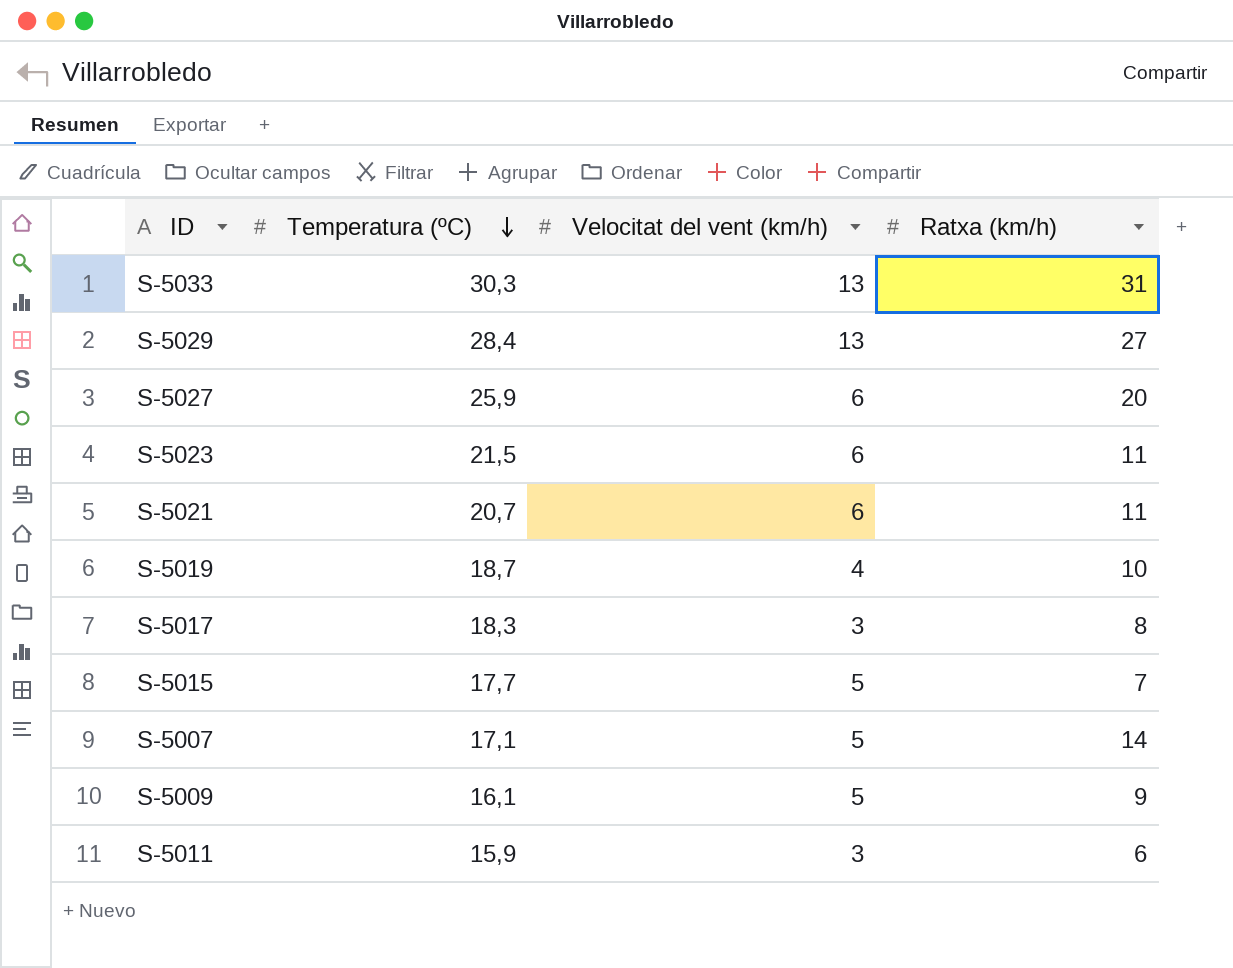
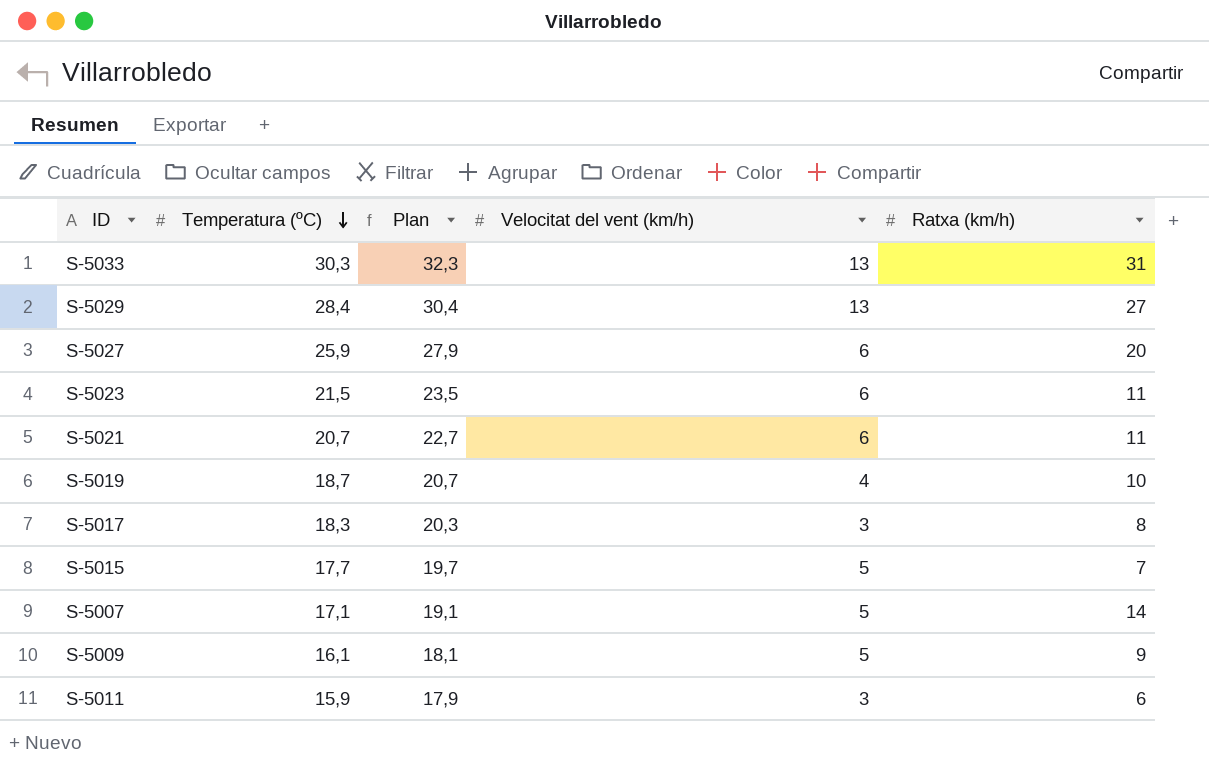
column Plan | formula: none -> [Temperatura (ºC)] + 2

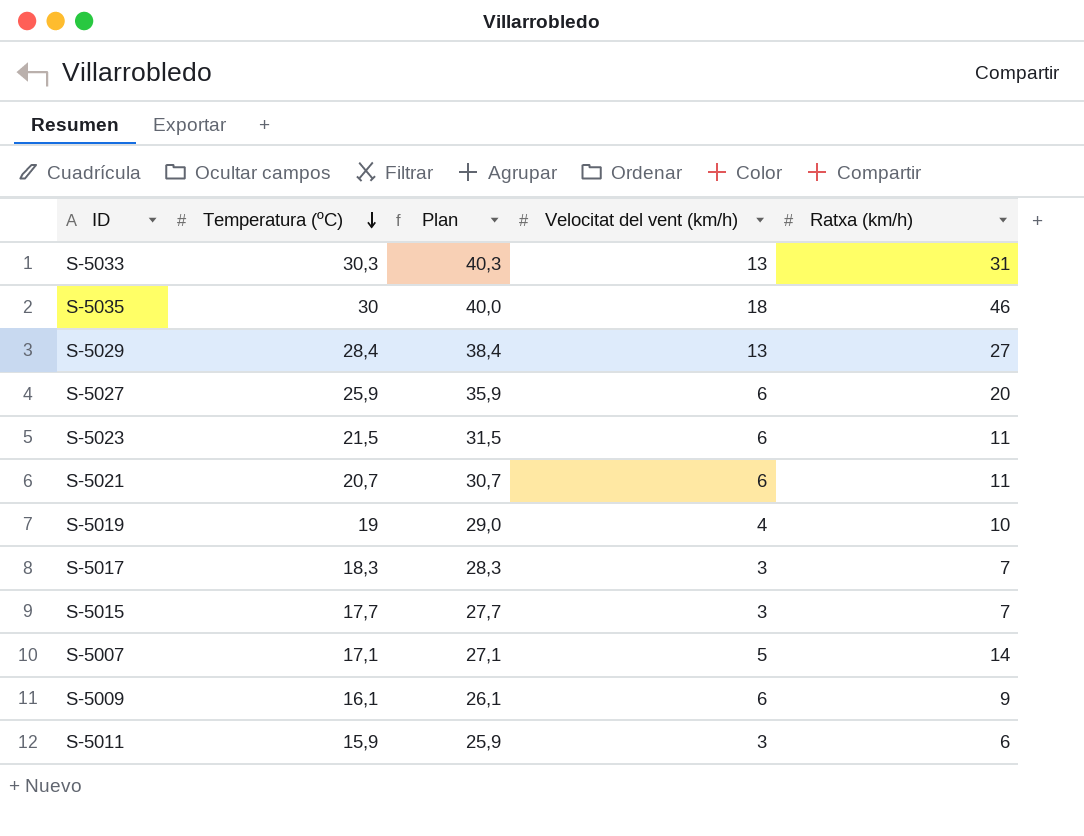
column Plan | formula: [Temperatura (ºC)] + 2 -> [Temperatura (ºC)] + 10
row S-5035: none -> 30 | 40,0 | 18 | 46
S-5019 | Temperatura (ºC): 18,7 -> 19
S-5017 | Ratxa (km/h): 8 -> 7
S-5015 | Velocitat del vent (km/h): 5 -> 3
S-5009 | Velocitat del vent (km/h): 5 -> 6

